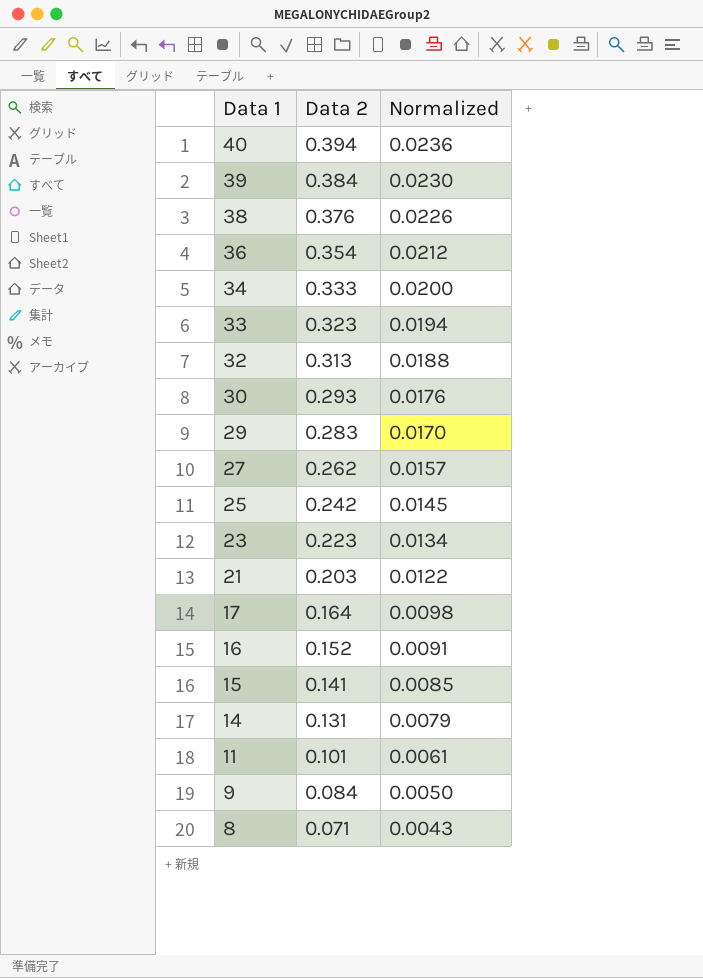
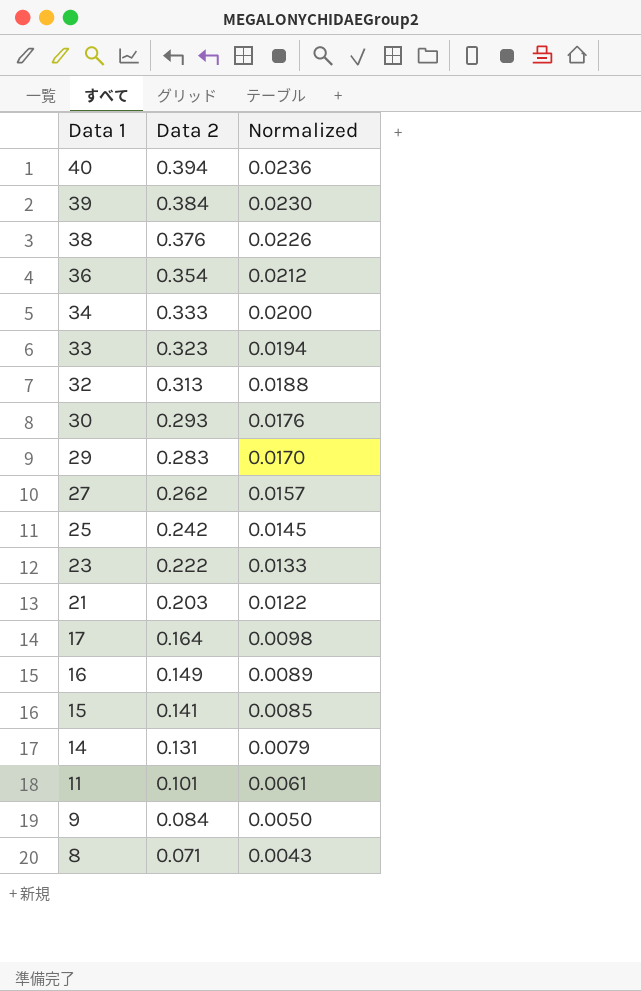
23 | Data 2: 0.223 -> 0.222
23 | Normalized: 0.0134 -> 0.0133
16 | Data 2: 0.152 -> 0.149
16 | Normalized: 0.0091 -> 0.0089

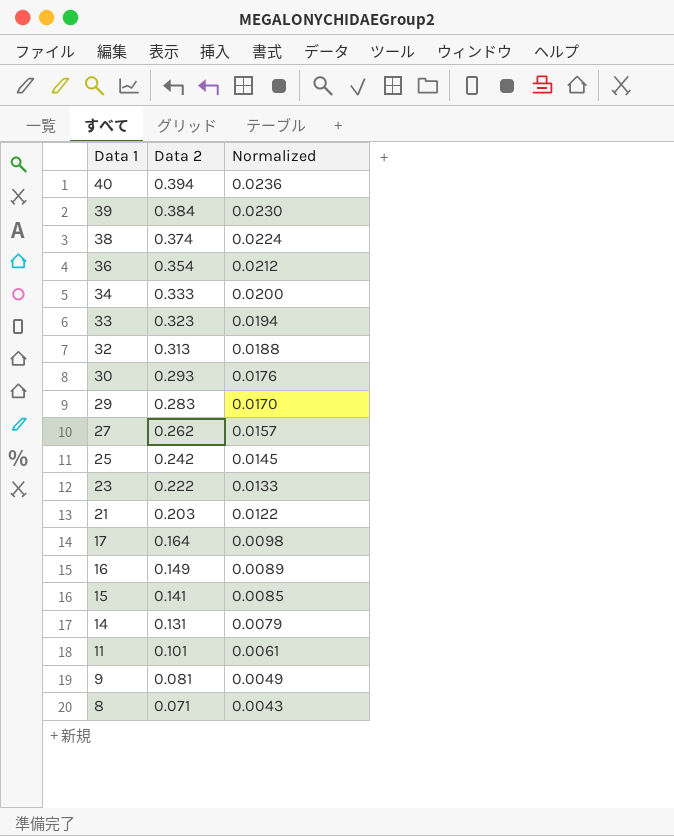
38 | Data 2: 0.376 -> 0.374
38 | Normalized: 0.0226 -> 0.0224
9 | Data 2: 0.084 -> 0.081
9 | Normalized: 0.0050 -> 0.0049

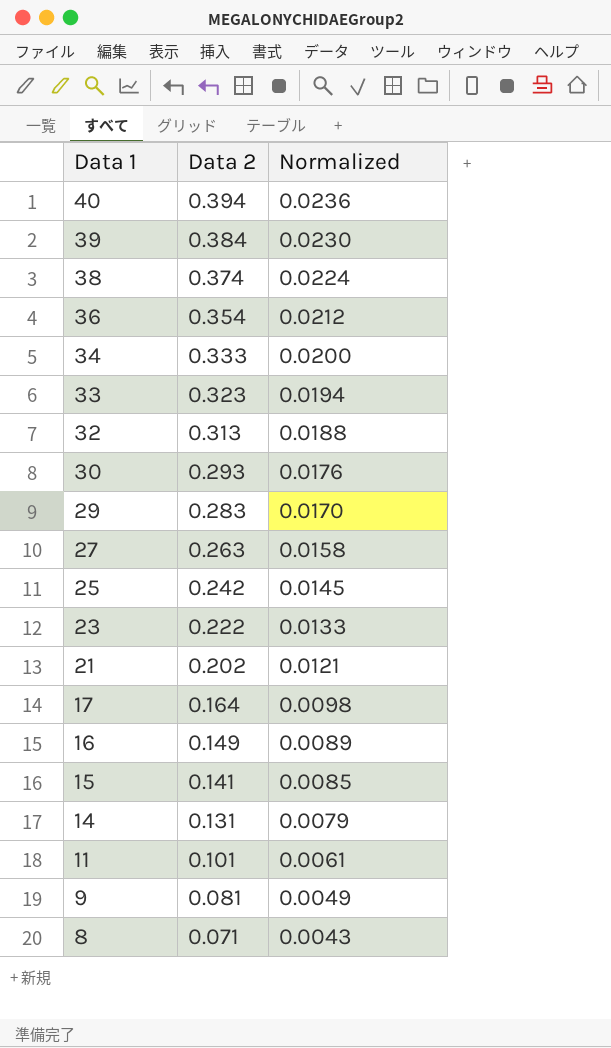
27 | Data 2: 0.262 -> 0.263
27 | Normalized: 0.0157 -> 0.0158
21 | Data 2: 0.203 -> 0.202
21 | Normalized: 0.0122 -> 0.0121

